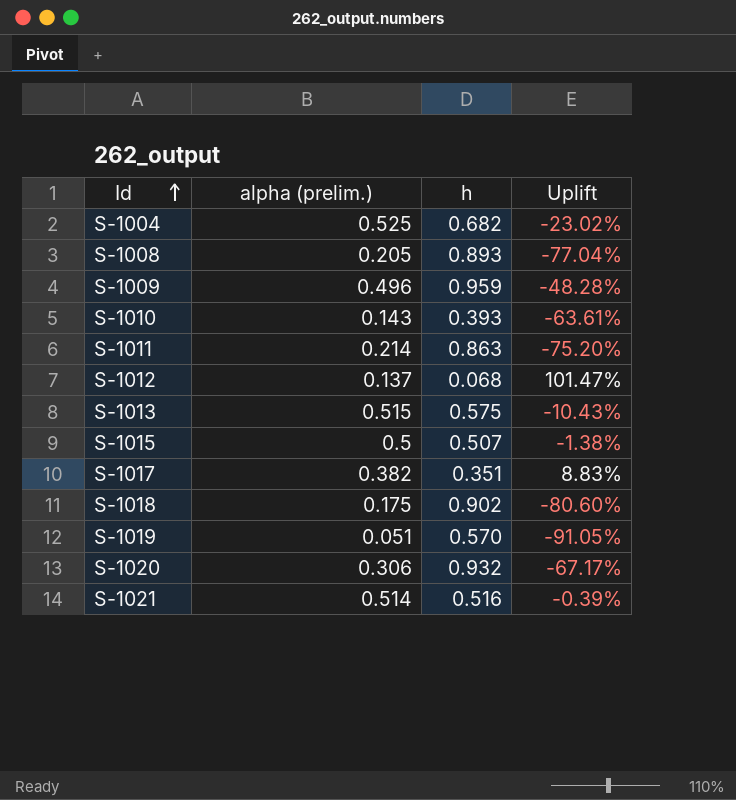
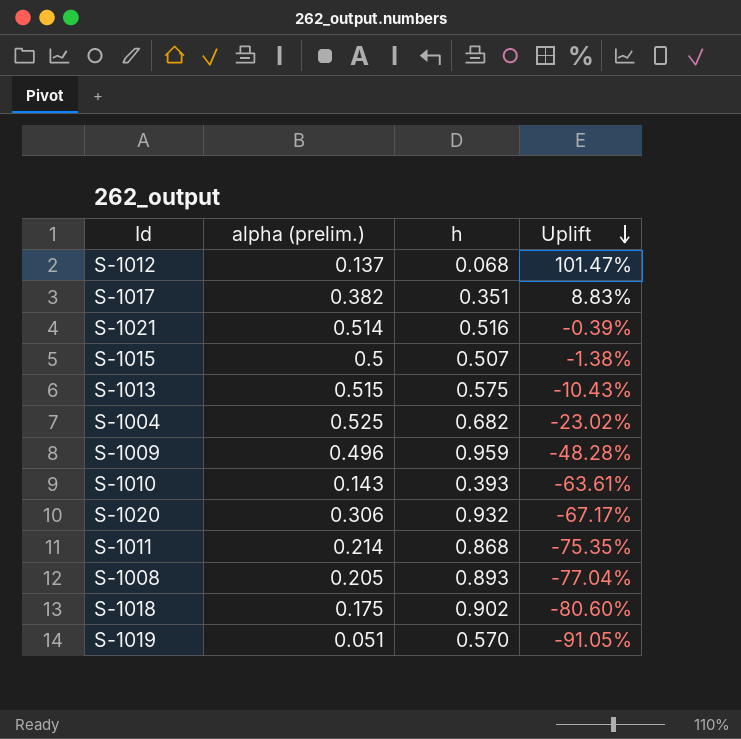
row order: Id ascending -> Uplift descending
S-1011 | h: 0.863 -> 0.868
S-1011 | Uplift: -75.20% -> -75.35%

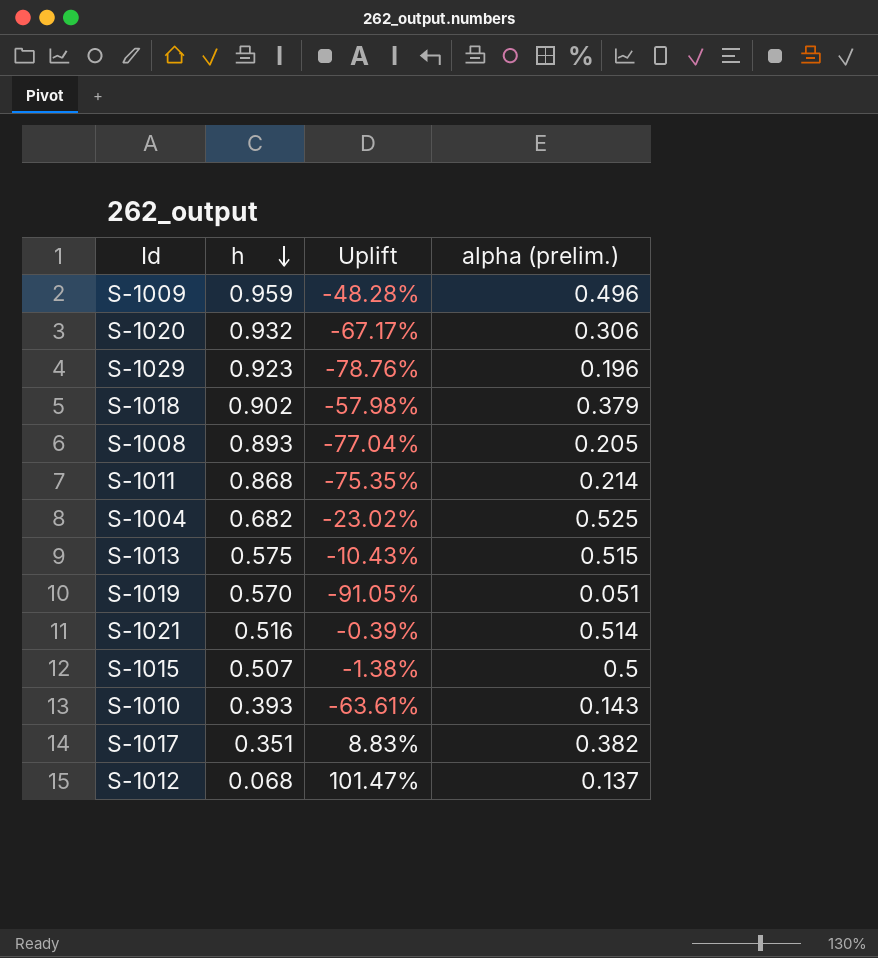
row order: Uplift descending -> h descending
column alpha (prelim.) | position: 2 -> 4
row S-1029: none -> 0.923 | -78.76% | 0.196
S-1018 | Uplift: -80.60% -> -57.98%
S-1018 | alpha (prelim.): 0.175 -> 0.379

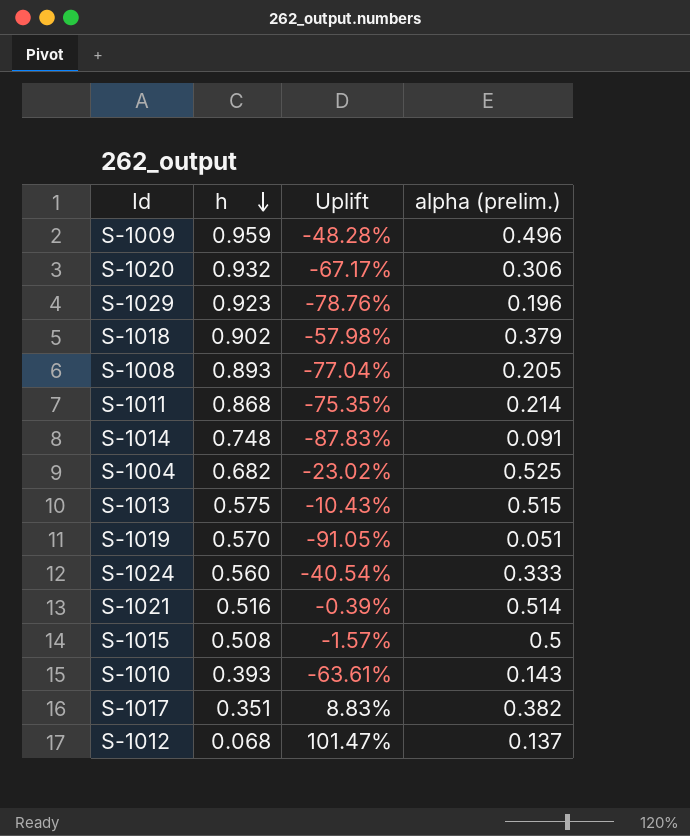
row S-1014: none -> 0.748 | -87.83% | 0.091
row S-1024: none -> 0.560 | -40.54% | 0.333
S-1015 | h: 0.507 -> 0.508
S-1015 | Uplift: -1.38% -> -1.57%

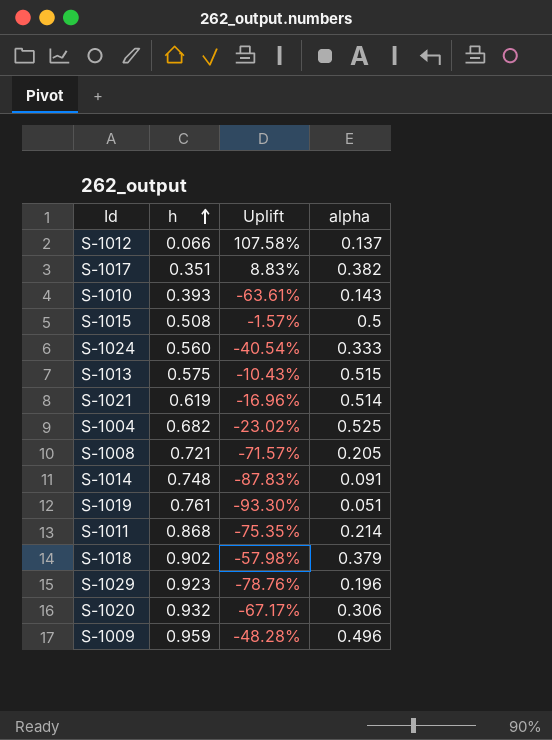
row order: h descending -> h ascending
column name: alpha (prelim.) -> alpha
S-1012 | h: 0.068 -> 0.066
S-1012 | Uplift: 101.47% -> 107.58%
S-1021 | h: 0.516 -> 0.619
S-1021 | Uplift: -0.39% -> -16.96%
S-1008 | h: 0.893 -> 0.721
S-1008 | Uplift: -77.04% -> -71.57%
S-1019 | h: 0.570 -> 0.761
S-1019 | Uplift: -91.05% -> -93.30%

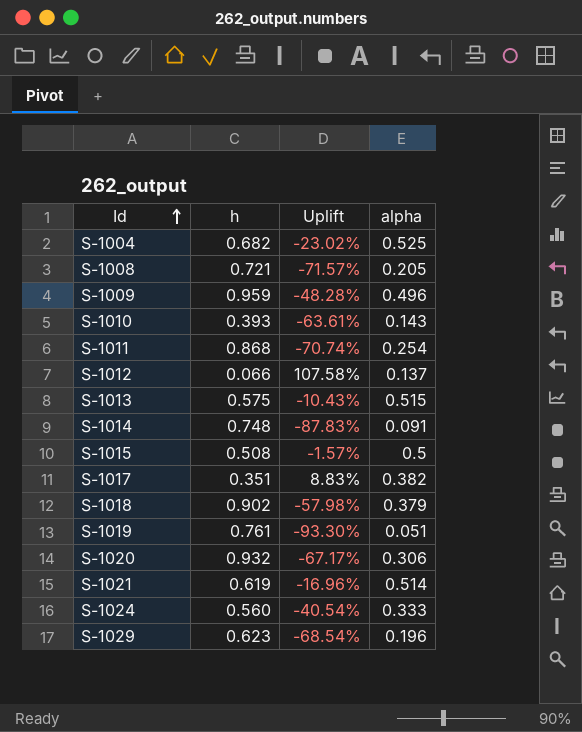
row order: h ascending -> Id ascending
S-1011 | Uplift: -75.35% -> -70.74%
S-1011 | alpha: 0.214 -> 0.254
S-1029 | h: 0.923 -> 0.623
S-1029 | Uplift: -78.76% -> -68.54%

